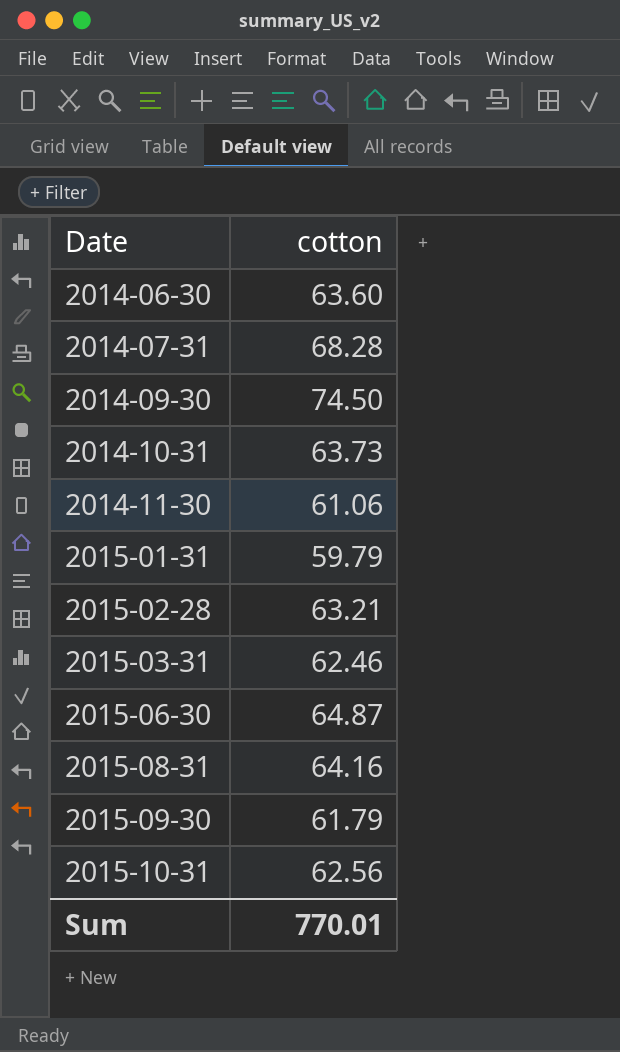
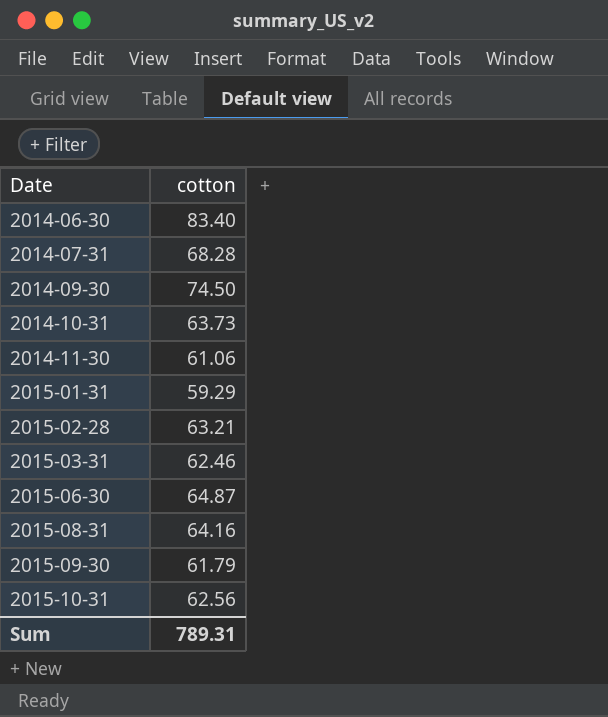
2014-06-30 | cotton: 63.60 -> 83.40
2015-01-31 | cotton: 59.79 -> 59.29
Sum | cotton: 770.01 -> 789.31

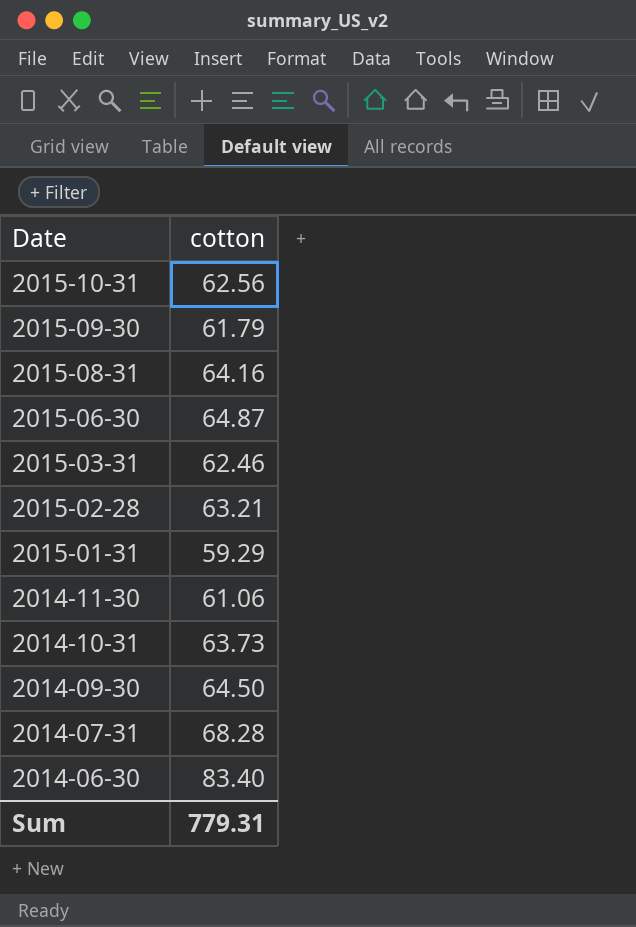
row order: Date ascending -> Date descending
2014-09-30 | cotton: 74.50 -> 64.50
Sum | cotton: 789.31 -> 779.31

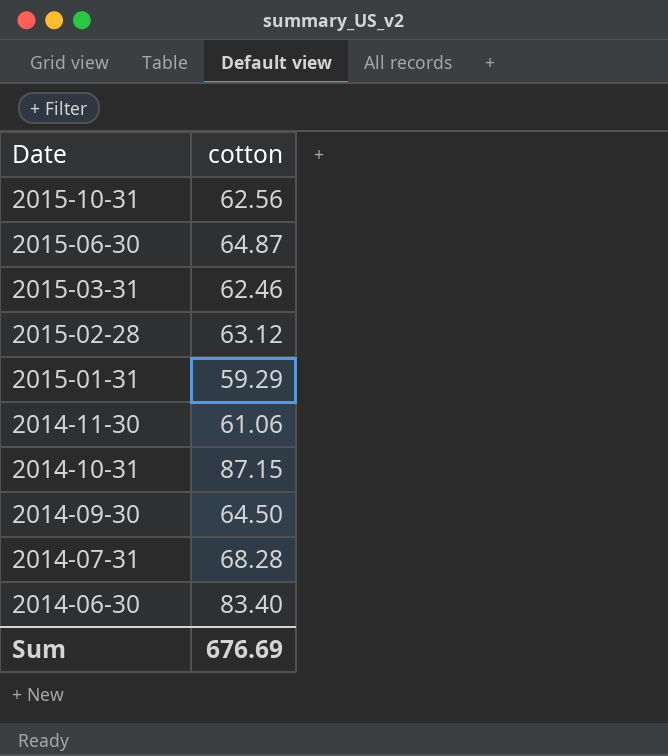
row 2015-09-30: 61.79 -> none
row 2015-08-31: 64.16 -> none
2015-02-28 | cotton: 63.21 -> 63.12
2014-10-31 | cotton: 63.73 -> 87.15
Sum | cotton: 779.31 -> 676.69

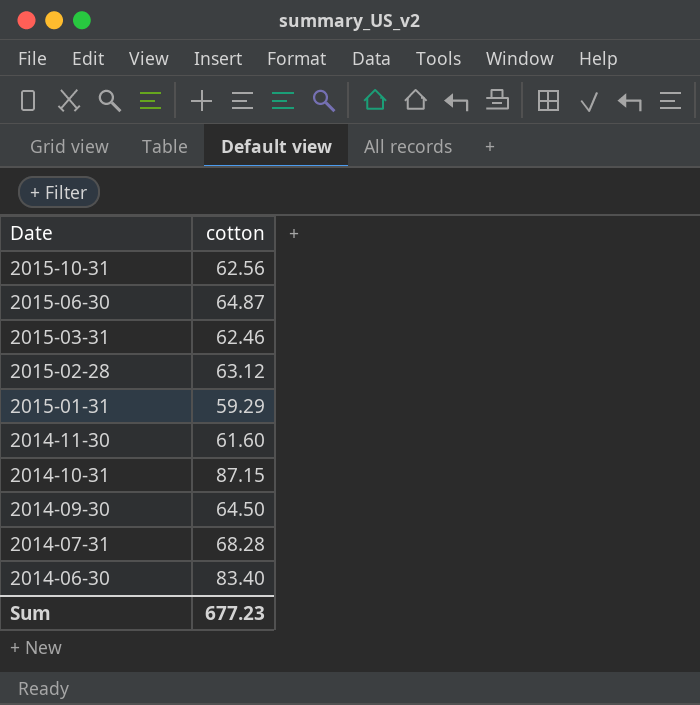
2014-11-30 | cotton: 61.06 -> 61.60
Sum | cotton: 676.69 -> 677.23

